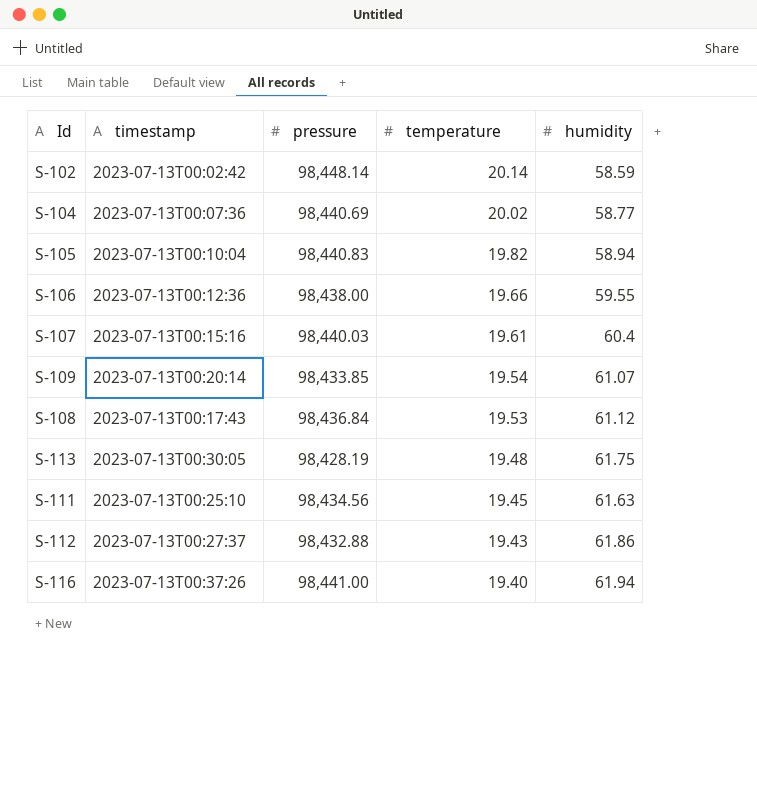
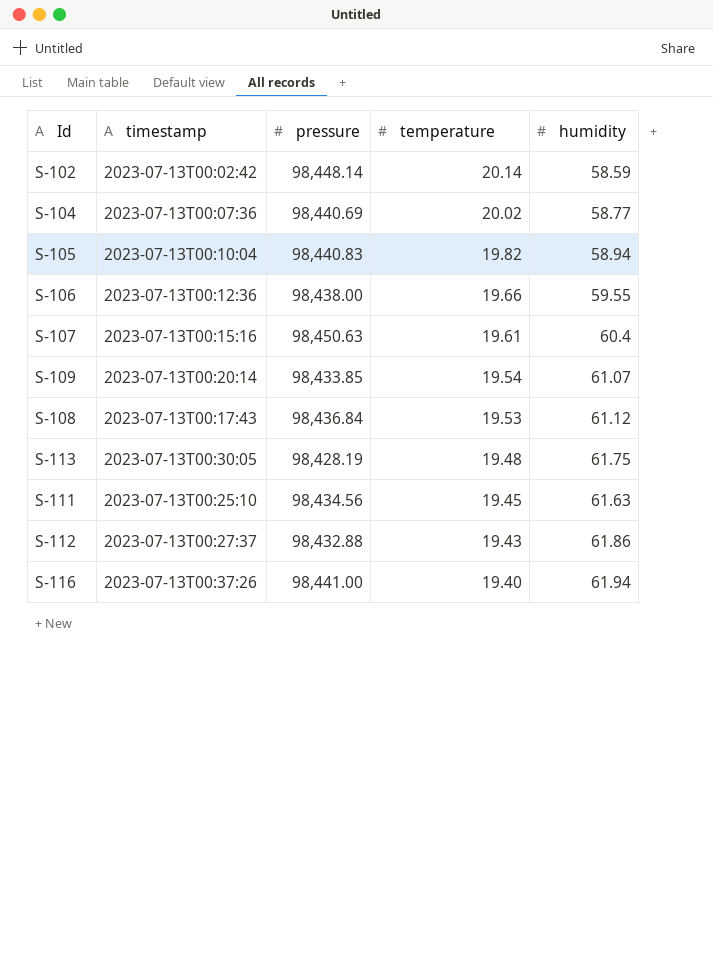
S-107 | pressure: 98,440.03 -> 98,450.63

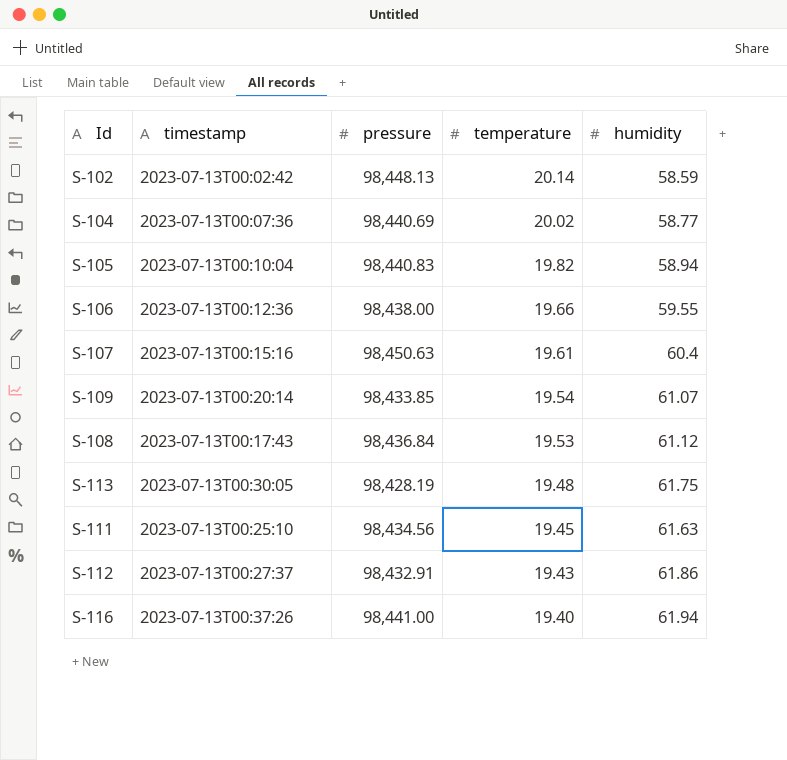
S-102 | pressure: 98,448.14 -> 98,448.13
S-112 | pressure: 98,432.88 -> 98,432.91

